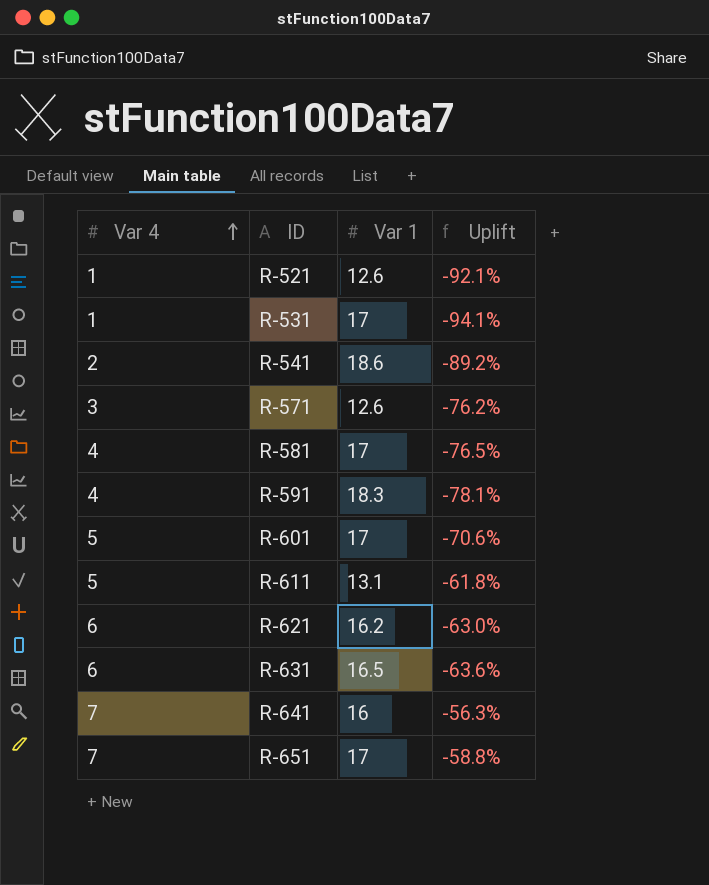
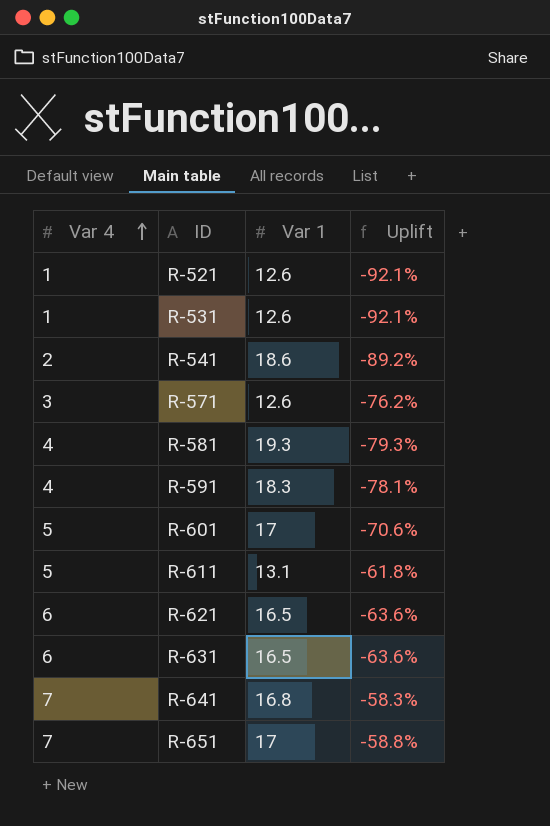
R-531 | Var 1: 17 -> 12.6
R-531 | Uplift: -94.1% -> -92.1%
R-581 | Var 1: 17 -> 19.3
R-581 | Uplift: -76.5% -> -79.3%
R-621 | Var 1: 16.2 -> 16.5
R-621 | Uplift: -63.0% -> -63.6%
R-641 | Var 1: 16 -> 16.8
R-641 | Uplift: -56.3% -> -58.3%

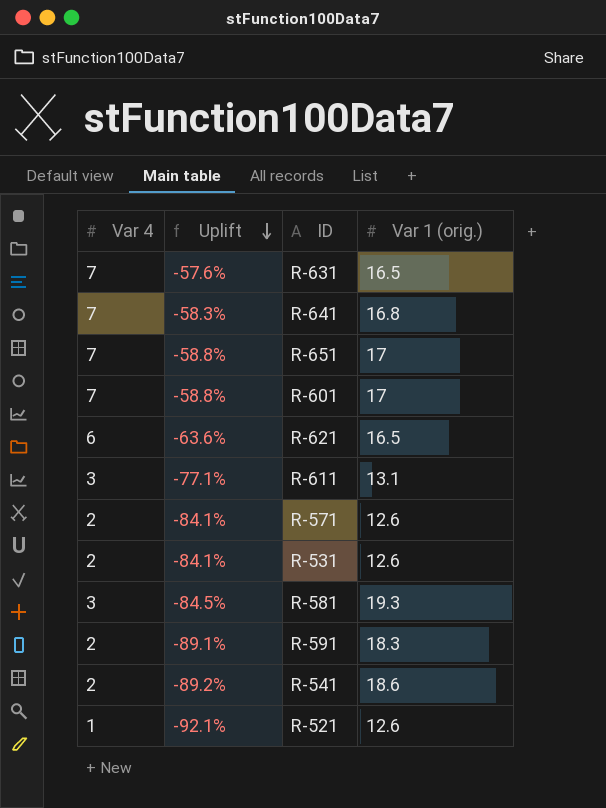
row order: Var 4 ascending -> Uplift descending
column Uplift | position: 4 -> 2
column name: Var 1 -> Var 1 (orig.)
R-631 | Var 4: 6 -> 7
R-631 | Uplift: -63.6% -> -57.6%
R-601 | Var 4: 5 -> 7
R-601 | Uplift: -70.6% -> -58.8%
R-611 | Var 4: 5 -> 3
R-611 | Uplift: -61.8% -> -77.1%
R-571 | Var 4: 3 -> 2
R-571 | Uplift: -76.2% -> -84.1%
R-531 | Var 4: 1 -> 2
R-531 | Uplift: -92.1% -> -84.1%
R-581 | Var 4: 4 -> 3
R-581 | Uplift: -79.3% -> -84.5%
R-591 | Var 4: 4 -> 2
R-591 | Uplift: -78.1% -> -89.1%

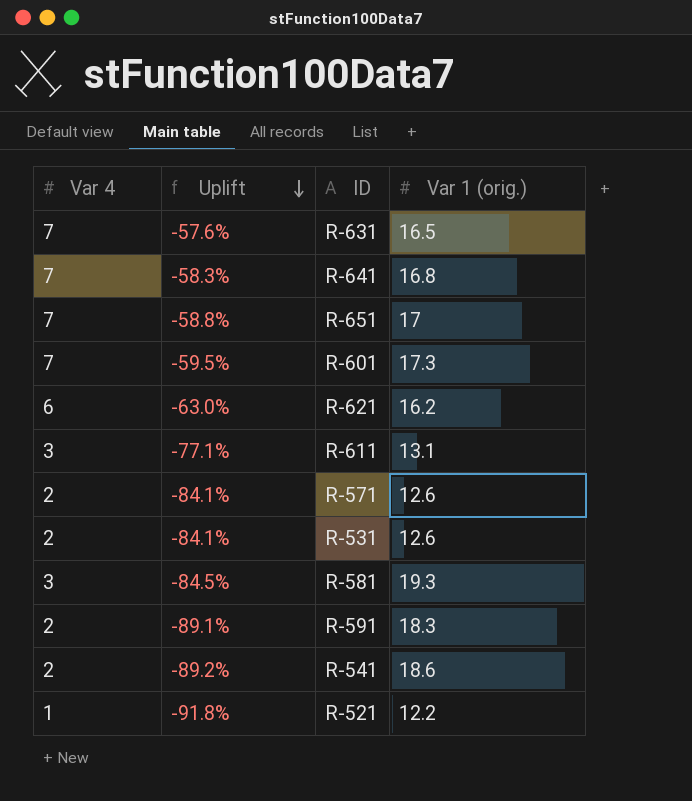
R-601 | Uplift: -58.8% -> -59.5%
R-601 | Var 1 (orig.): 17 -> 17.3
R-621 | Uplift: -63.6% -> -63.0%
R-621 | Var 1 (orig.): 16.5 -> 16.2
R-521 | Uplift: -92.1% -> -91.8%
R-521 | Var 1 (orig.): 12.6 -> 12.2

